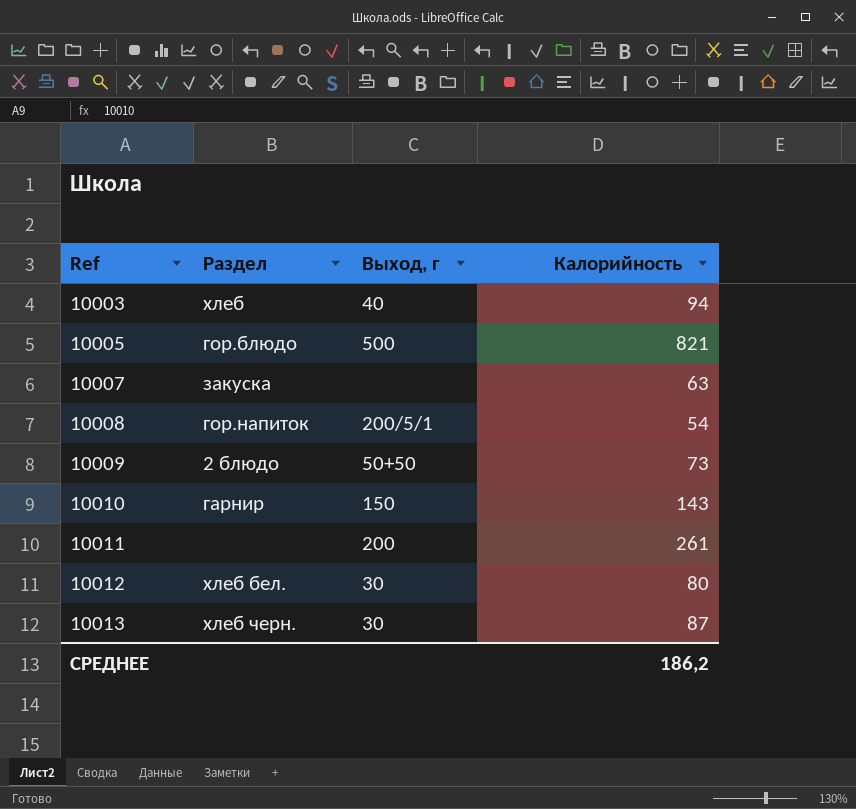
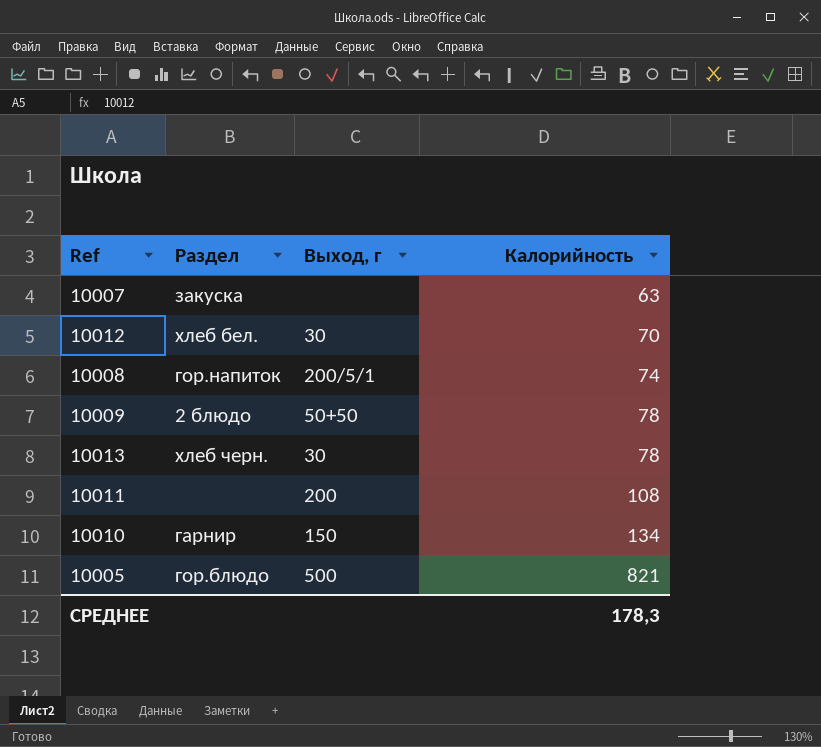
row order: Ref ascending -> Калорийность ascending
row 10003: хлеб | 40 | 94 -> none
10012 | Калорийность: 80 -> 70
10008 | Калорийность: 54 -> 74
10009 | Калорийность: 73 -> 78
10013 | Калорийность: 87 -> 78
10011 | Калорийность: 261 -> 108
10010 | Калорийность: 143 -> 134
СРЕДНЕЕ | Калорийность: 186,2 -> 178,3

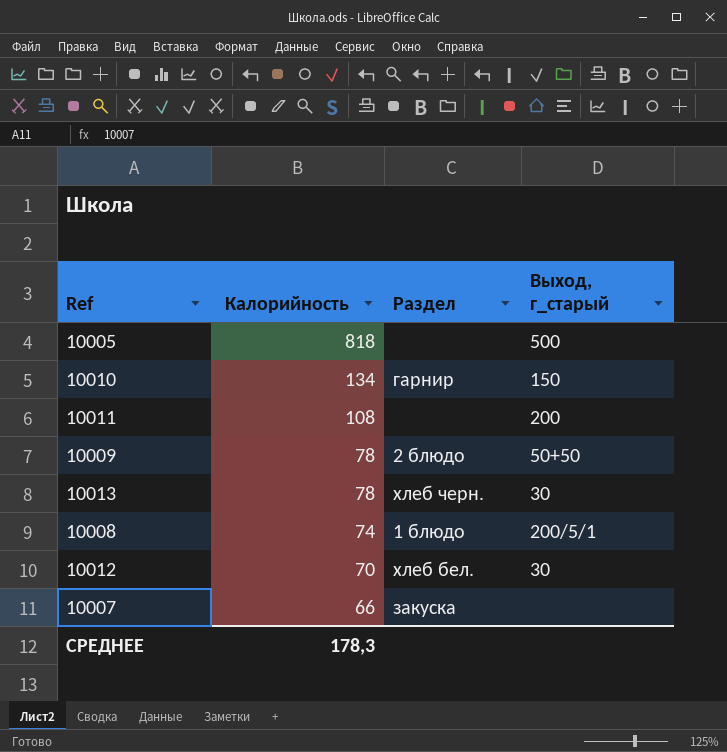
row order: Калорийность ascending -> Калорийность descending
column Калорийность | position: 4 -> 2
column name: Выход, г -> Выход, г_старый
10005 | Калорийность: 821 -> 818
10005 | Раздел: гор.блюдо -> none
10008 | Раздел: гор.напиток -> 1 блюдо
10007 | Калорийность: 63 -> 66

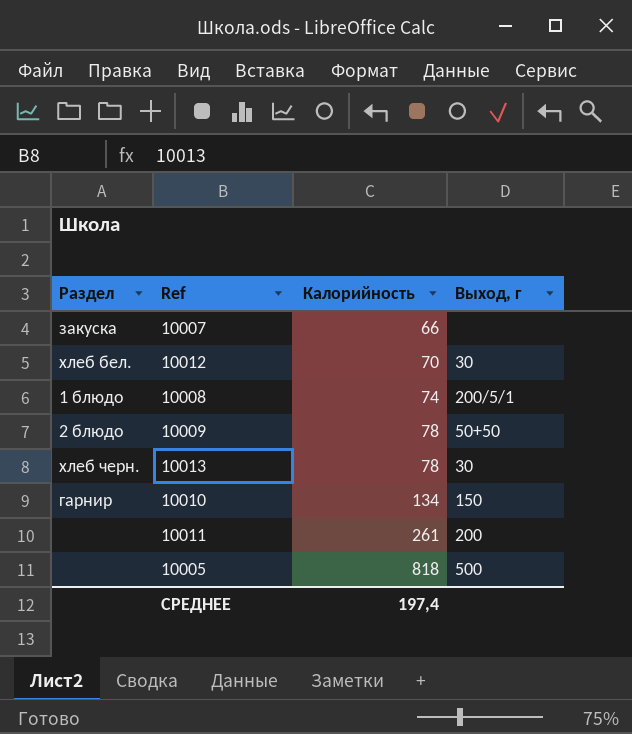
row order: Калорийность descending -> Калорийность ascending
column Раздел | position: 3 -> 1
column name: Выход, г_старый -> Выход, г
10011 | Калорийность: 108 -> 261
СРЕДНЕЕ | Калорийность: 178,3 -> 197,4

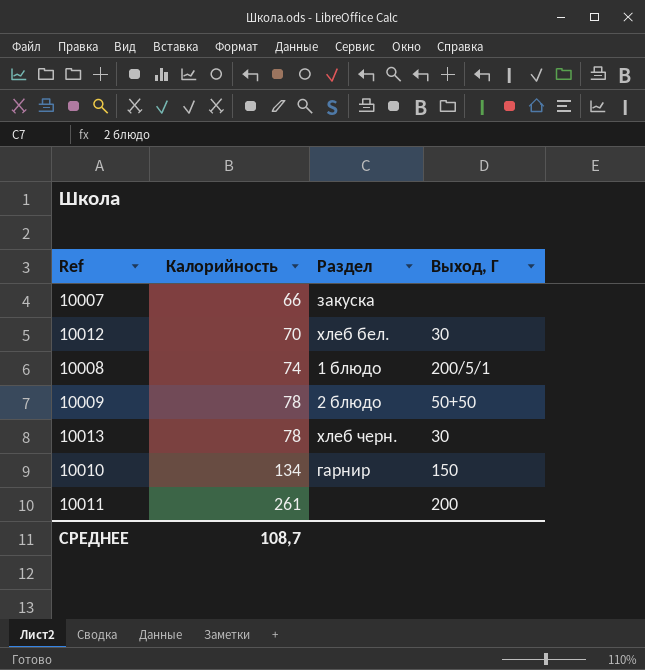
column Раздел | position: 1 -> 3
column name: Выход, г -> Выход, Г
row 10005: none | 818 | 500 -> none
СРЕДНЕЕ | Калорийность: 197,4 -> 108,7

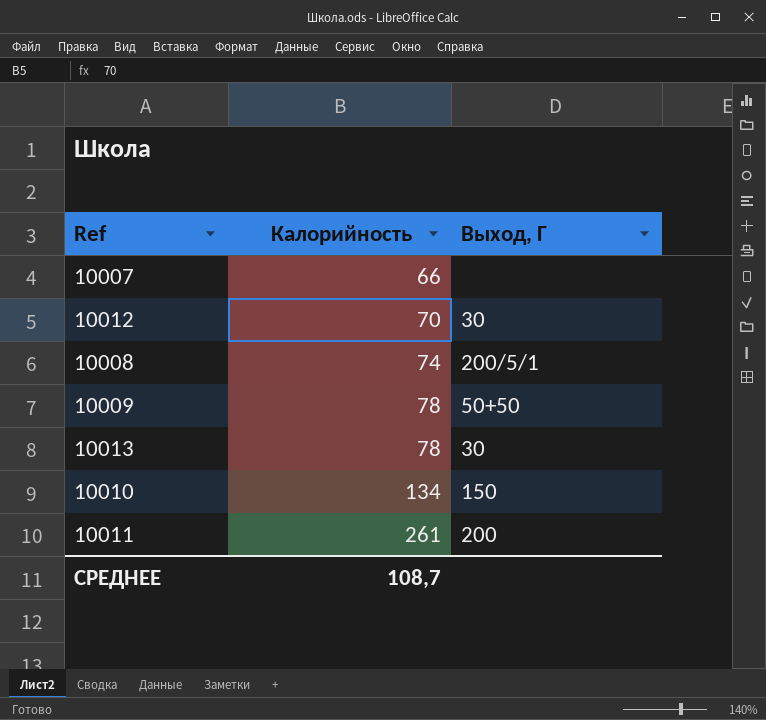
column Раздел | position: 3 -> none

